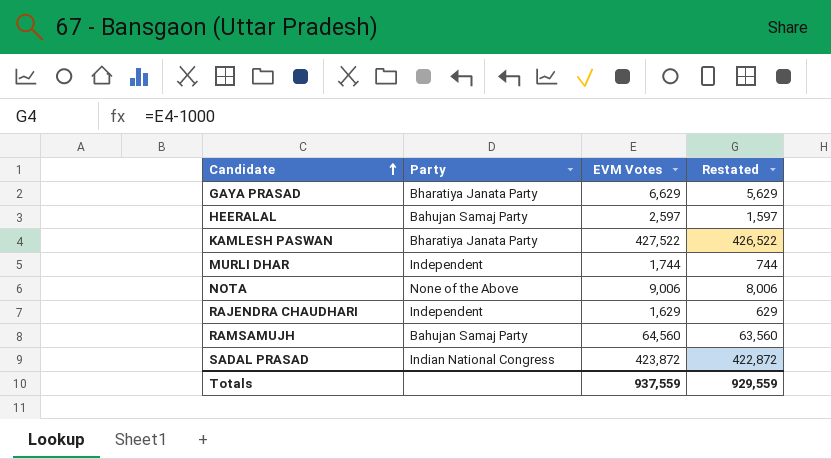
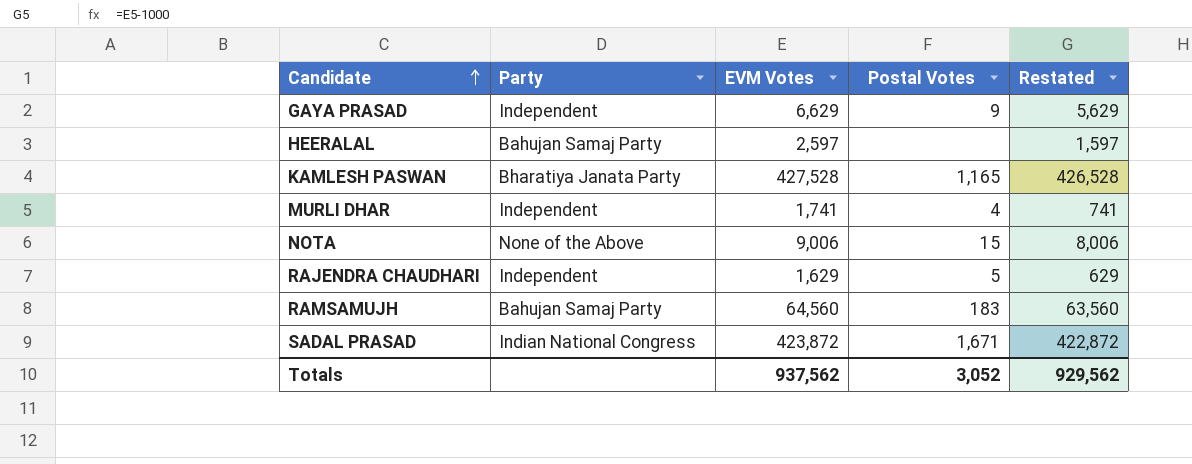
column Postal Votes | position: none -> 4
GAYA PRASAD | Party: Bharatiya Janata Party -> Independent
KAMLESH PASWAN | EVM Votes: 427,522 -> 427,528
KAMLESH PASWAN | Restated: 426,522 -> 426,528
MURLI DHAR | EVM Votes: 1,744 -> 1,741
MURLI DHAR | Restated: 744 -> 741
Totals | EVM Votes: 937,559 -> 937,562
Totals | Restated: 929,559 -> 929,562

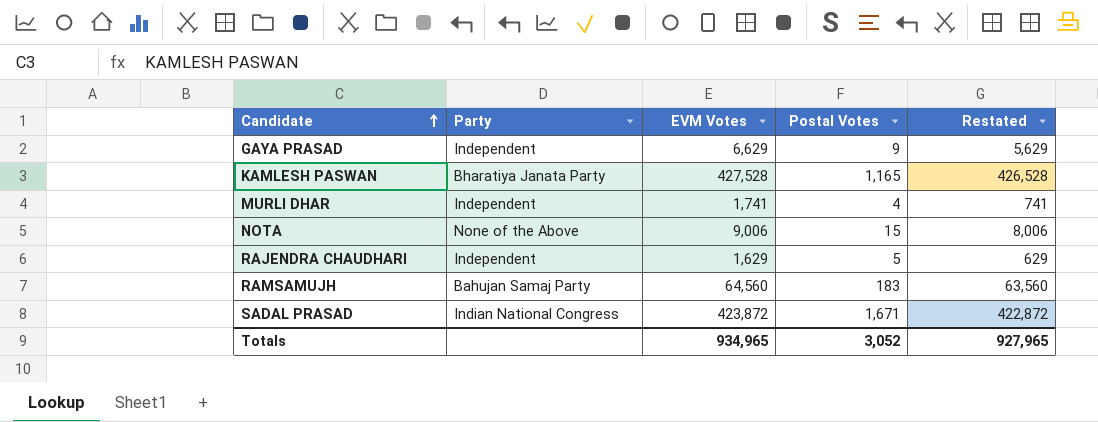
row HEERALAL: Bahujan Samaj Party | 2,597 | none | 1,597 -> none
Totals | EVM Votes: 937,562 -> 934,965
Totals | Restated: 929,562 -> 927,965

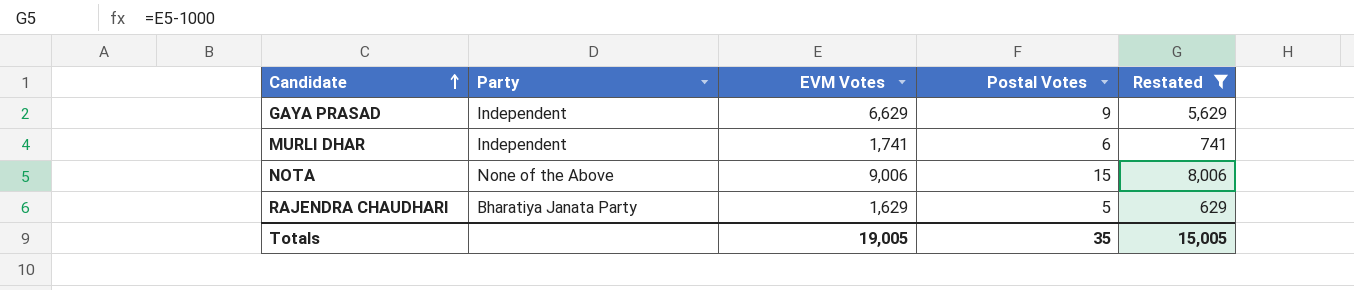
filter: none -> Restated <= 8,006
MURLI DHAR | Postal Votes: 4 -> 6
RAJENDRA CHAUDHARI | Party: Independent -> Bharatiya Janata Party
Totals | EVM Votes: 934,965 -> 19,005
Totals | Postal Votes: 3,052 -> 35
Totals | Restated: 927,965 -> 15,005

